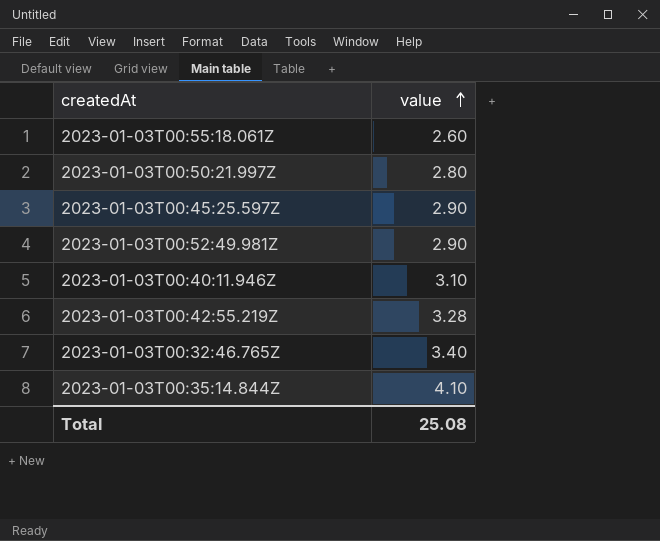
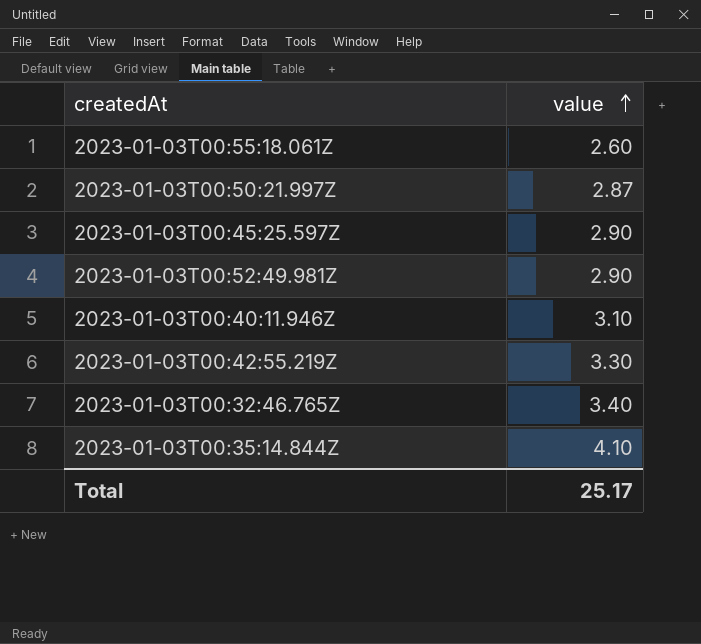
2023-01-03T00:50:21.997Z | value: 2.80 -> 2.87
2023-01-03T00:42:55.219Z | value: 3.28 -> 3.30
Total | value: 25.08 -> 25.17

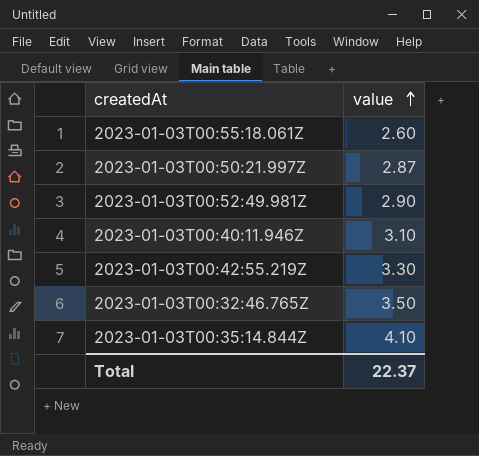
row 2023-01-03T00:45:25.597Z: 2.90 -> none
2023-01-03T00:32:46.765Z | value: 3.40 -> 3.50
Total | value: 25.17 -> 22.37

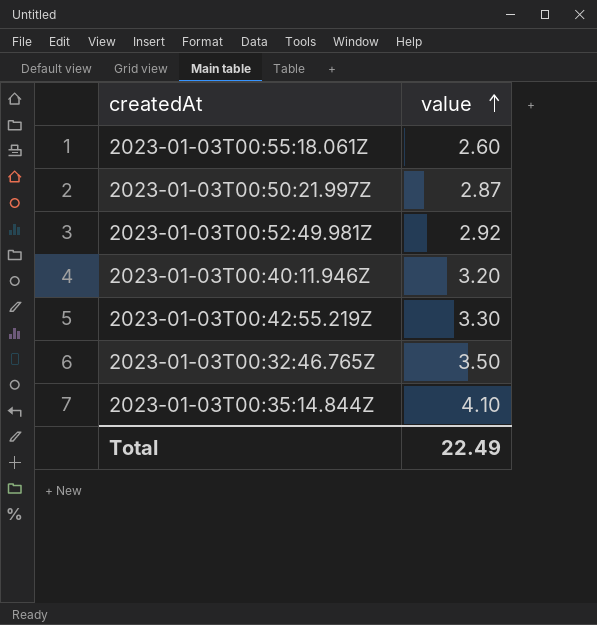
2023-01-03T00:52:49.981Z | value: 2.90 -> 2.92
2023-01-03T00:40:11.946Z | value: 3.10 -> 3.20
Total | value: 22.37 -> 22.49

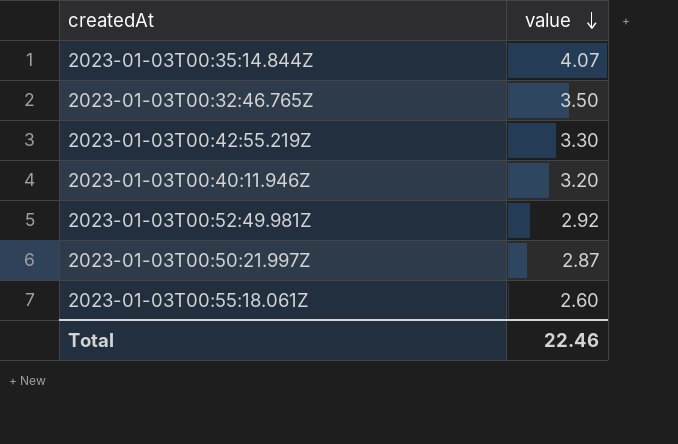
row order: value ascending -> value descending
2023-01-03T00:35:14.844Z | value: 4.10 -> 4.07
Total | value: 22.49 -> 22.46

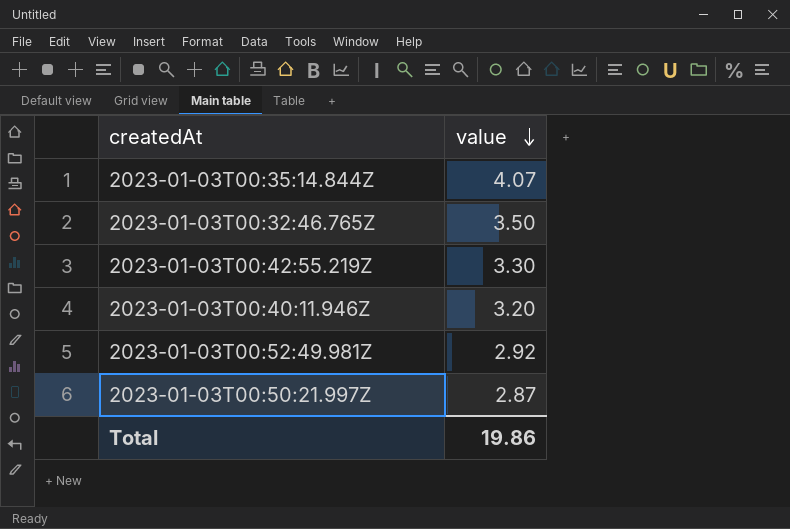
row 2023-01-03T00:55:18.061Z: 2.60 -> none
Total | value: 22.46 -> 19.86

